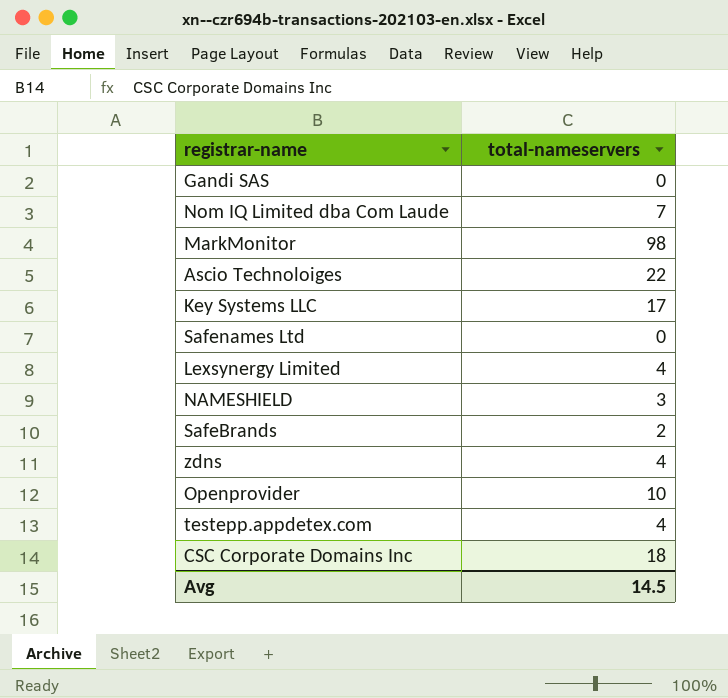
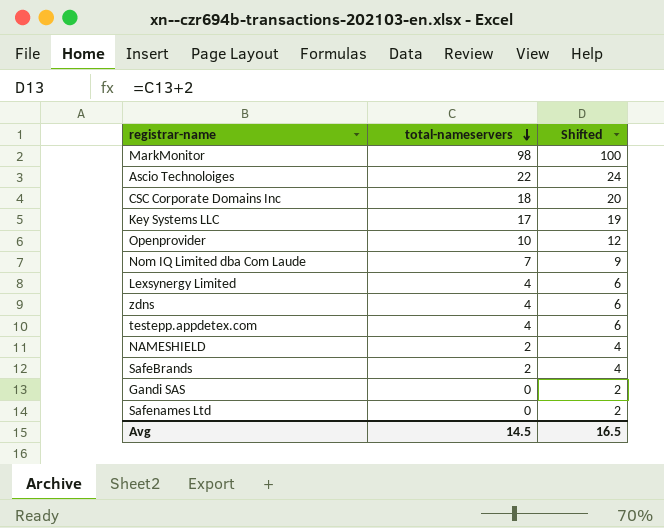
row order: none -> total-nameservers descending
column Shifted | formula: none -> [total-nameservers] + 2
NAMESHIELD | total-nameservers: 3 -> 2

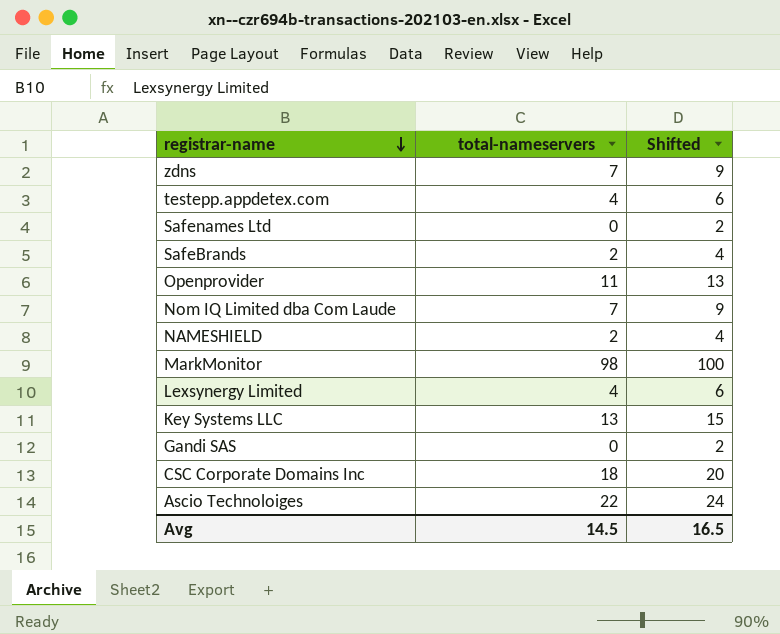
row order: total-nameservers descending -> registrar-name descending
zdns | total-nameservers: 4 -> 7
zdns | Shifted: 6 -> 9
Openprovider | total-nameservers: 10 -> 11
Openprovider | Shifted: 12 -> 13
Key Systems LLC | total-nameservers: 17 -> 13
Key Systems LLC | Shifted: 19 -> 15

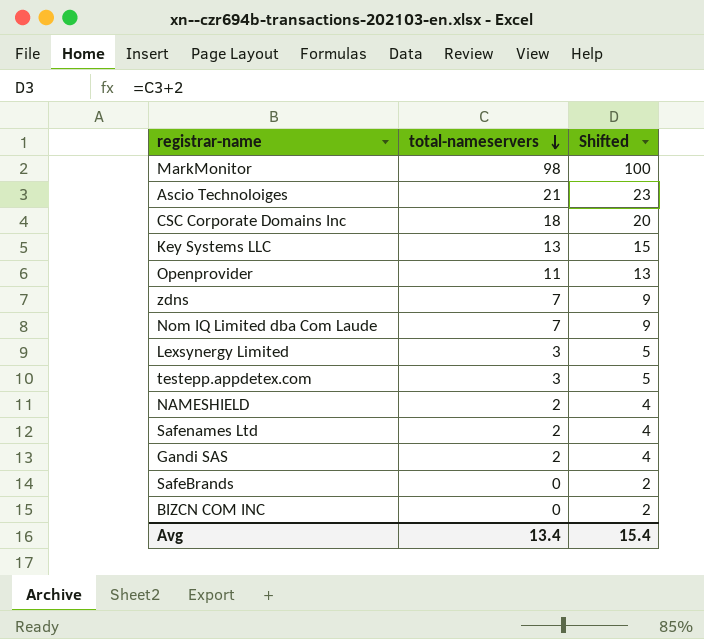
row order: registrar-name descending -> total-nameservers descending
Ascio Technoloiges | total-nameservers: 22 -> 21
Ascio Technoloiges | Shifted: 24 -> 23
Lexsynergy Limited | total-nameservers: 4 -> 3
Lexsynergy Limited | Shifted: 6 -> 5
testepp.appdetex.com | total-nameservers: 4 -> 3
testepp.appdetex.com | Shifted: 6 -> 5
Safenames Ltd | total-nameservers: 0 -> 2
Safenames Ltd | Shifted: 2 -> 4
Gandi SAS | total-nameservers: 0 -> 2
Gandi SAS | Shifted: 2 -> 4
SafeBrands | total-nameservers: 2 -> 0
SafeBrands | Shifted: 4 -> 2
row BIZCN COM INC: none -> 0 | 2
Avg | total-nameservers: 14.5 -> 13.4
Avg | Shifted: 16.5 -> 15.4

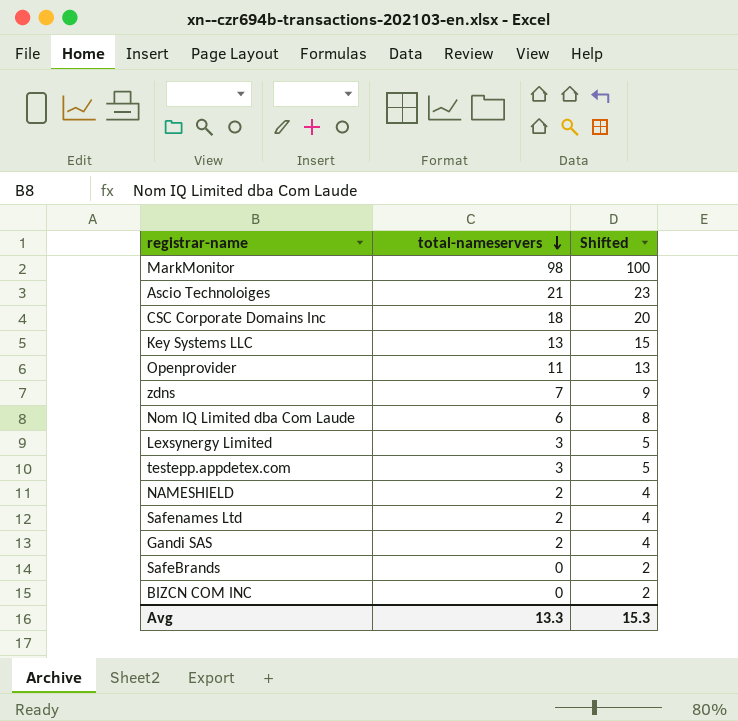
Nom IQ Limited dba Com Laude | total-nameservers: 7 -> 6
Nom IQ Limited dba Com Laude | Shifted: 9 -> 8
Avg | total-nameservers: 13.4 -> 13.3
Avg | Shifted: 15.4 -> 15.3

